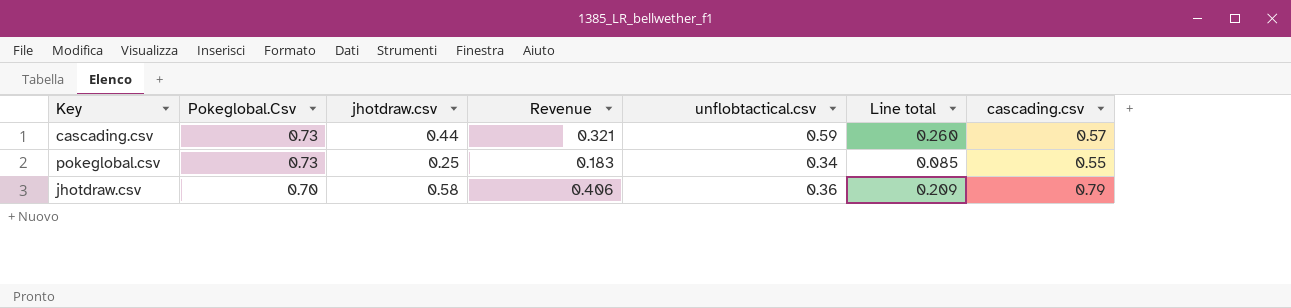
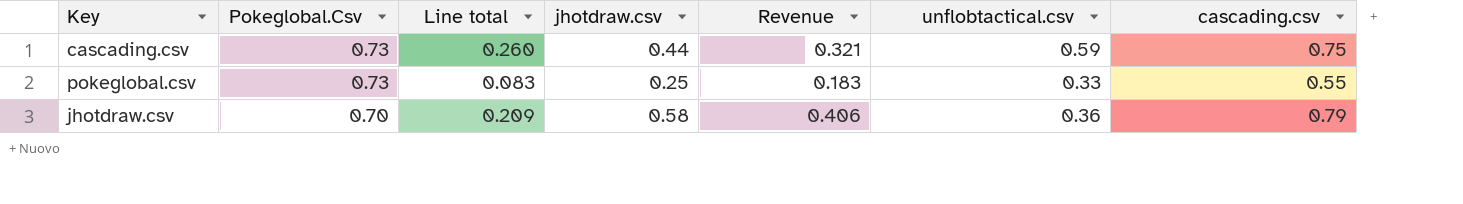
column Line total | position: 6 -> 3
cascading.csv | cascading.csv: 0.57 -> 0.75
pokeglobal.csv | Line total: 0.085 -> 0.083
pokeglobal.csv | unflobtactical.csv: 0.34 -> 0.33

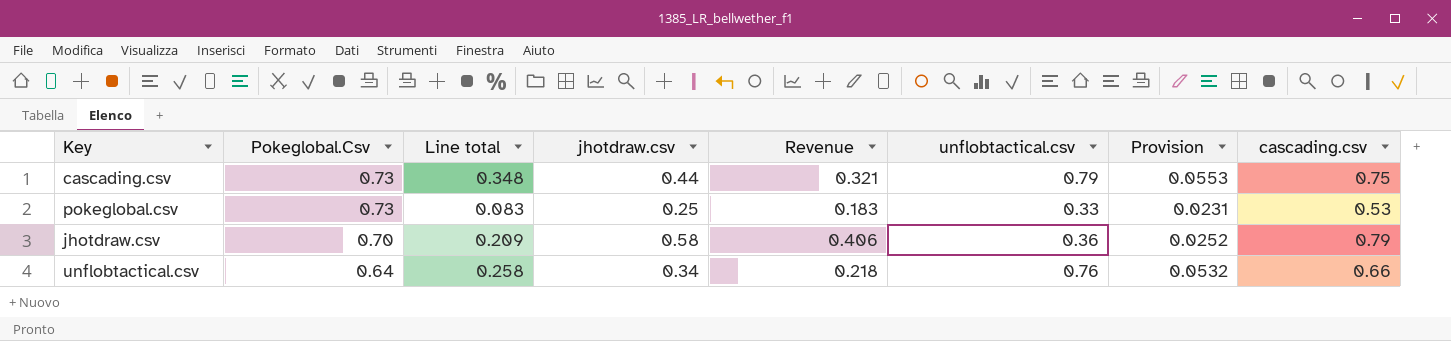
column Provision | formula: none -> [unflobtactical.csv] * 0.07
cascading.csv | Line total: 0.260 -> 0.348
cascading.csv | unflobtactical.csv: 0.59 -> 0.79
pokeglobal.csv | cascading.csv: 0.55 -> 0.53
row unflobtactical.csv: none -> 0.64 | 0.258 | 0.34 | 0.218 | 0.76 | 0.0532 | 0.66

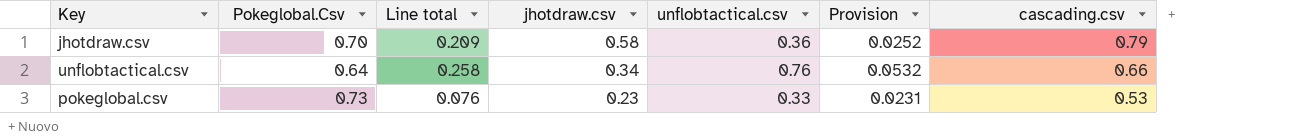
row order: Pokeglobal.Csv descending -> jhotdraw.csv descending
column Revenue | formula: [Pokeglobal.Csv] * [jhotdraw.csv] -> none
row cascading.csv: 0.73 | 0.348 | 0.44 | 0.321 | 0.79 | 0.0553 | 0.75 -> none
pokeglobal.csv | Line total: 0.083 -> 0.076
pokeglobal.csv | jhotdraw.csv: 0.25 -> 0.23

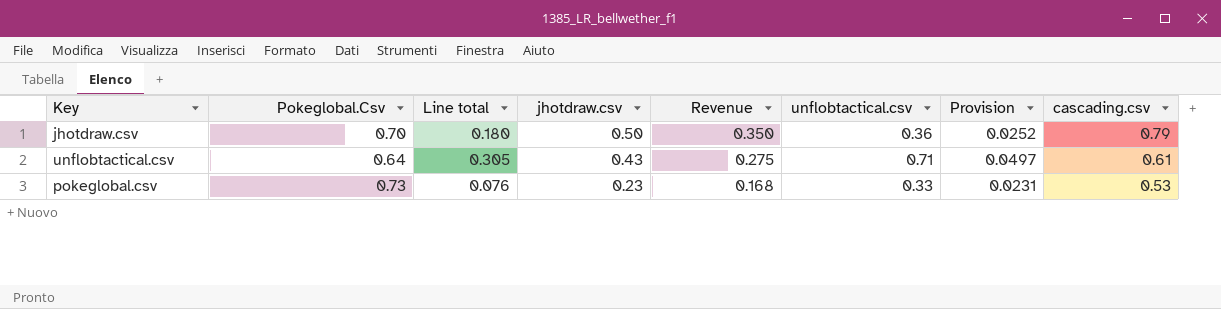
column Revenue | formula: none -> [Pokeglobal.Csv] * [jhotdraw.csv]
jhotdraw.csv | Line total: 0.209 -> 0.180
jhotdraw.csv | jhotdraw.csv: 0.58 -> 0.50
unflobtactical.csv | Line total: 0.258 -> 0.305
unflobtactical.csv | jhotdraw.csv: 0.34 -> 0.43
unflobtactical.csv | unflobtactical.csv: 0.76 -> 0.71
unflobtactical.csv | Provision: 0.0532 -> 0.0497
unflobtactical.csv | cascading.csv: 0.66 -> 0.61

